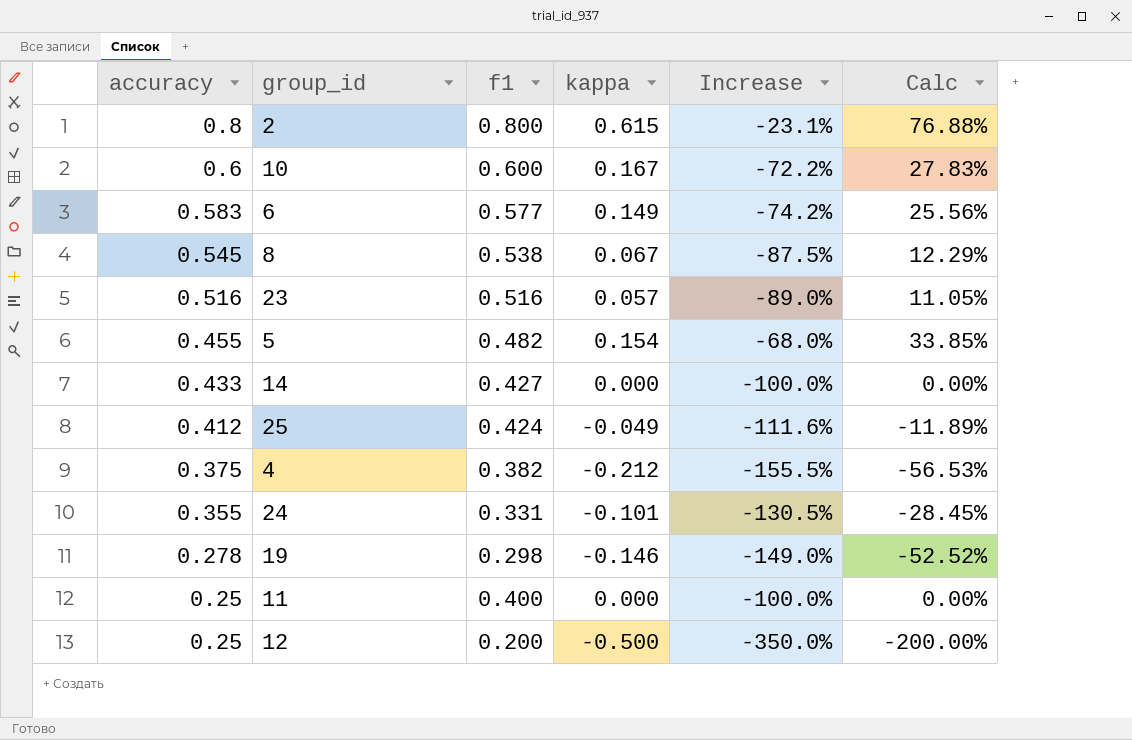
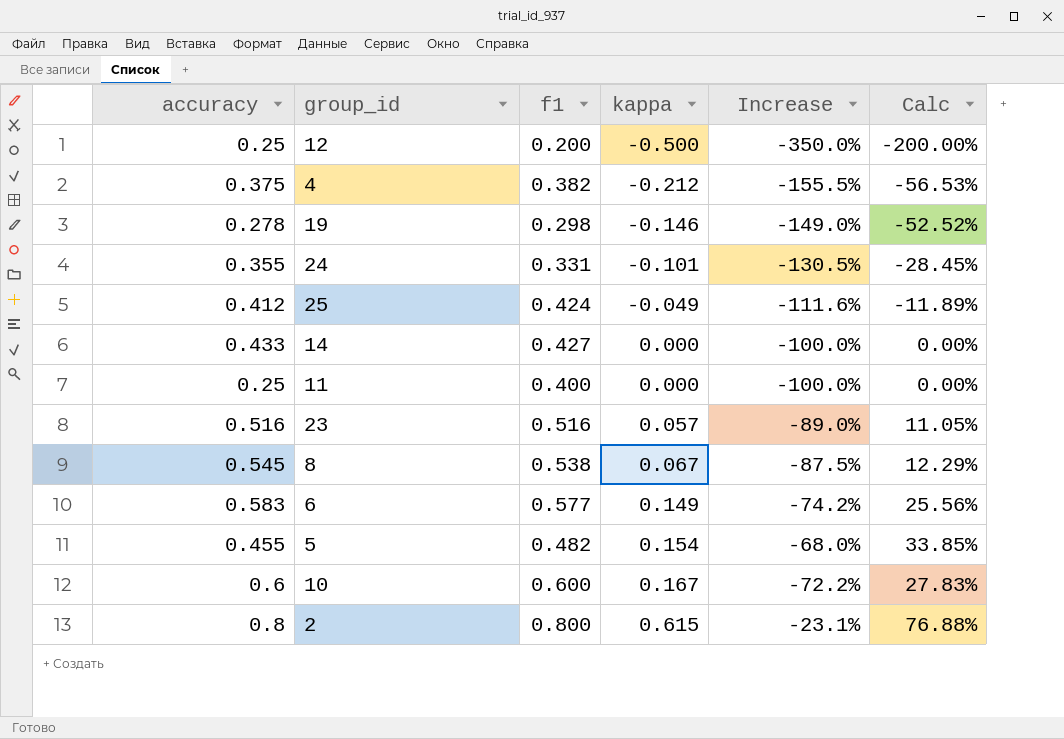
row order: accuracy descending -> kappa ascending

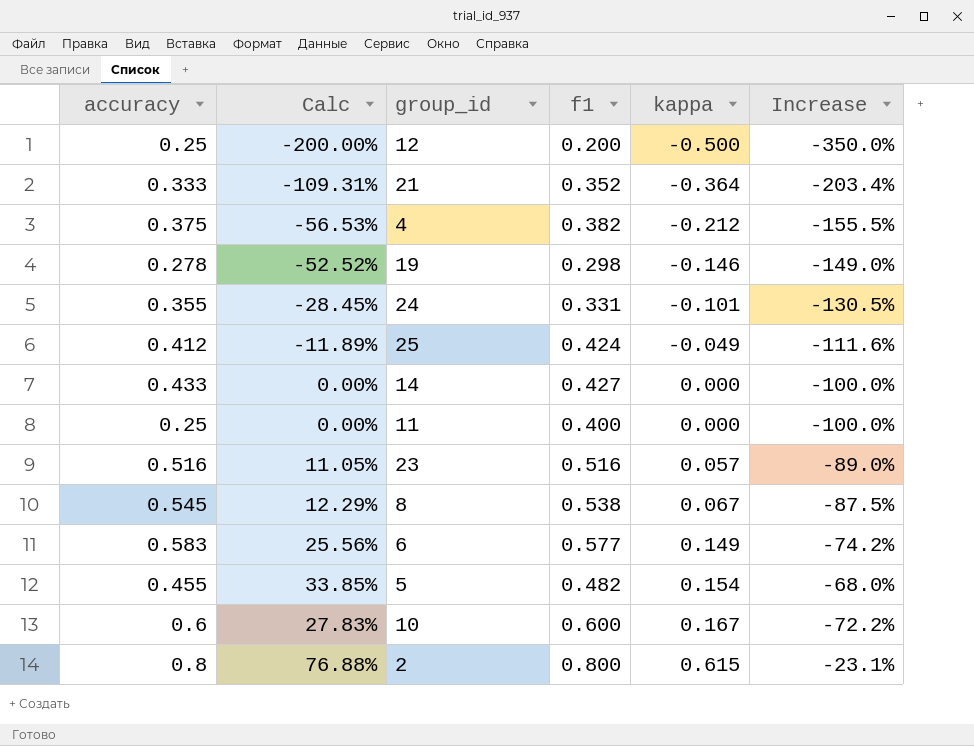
column Calc | position: 6 -> 2
row 21: none -> 0.333 | -109.31% | 0.352 | -0.364 | -203.4%

